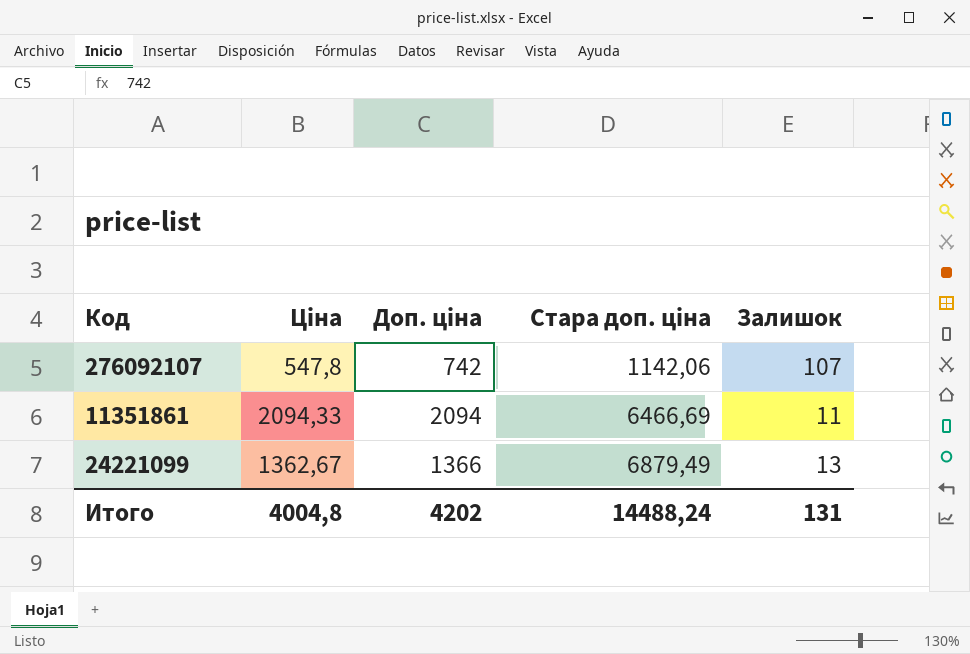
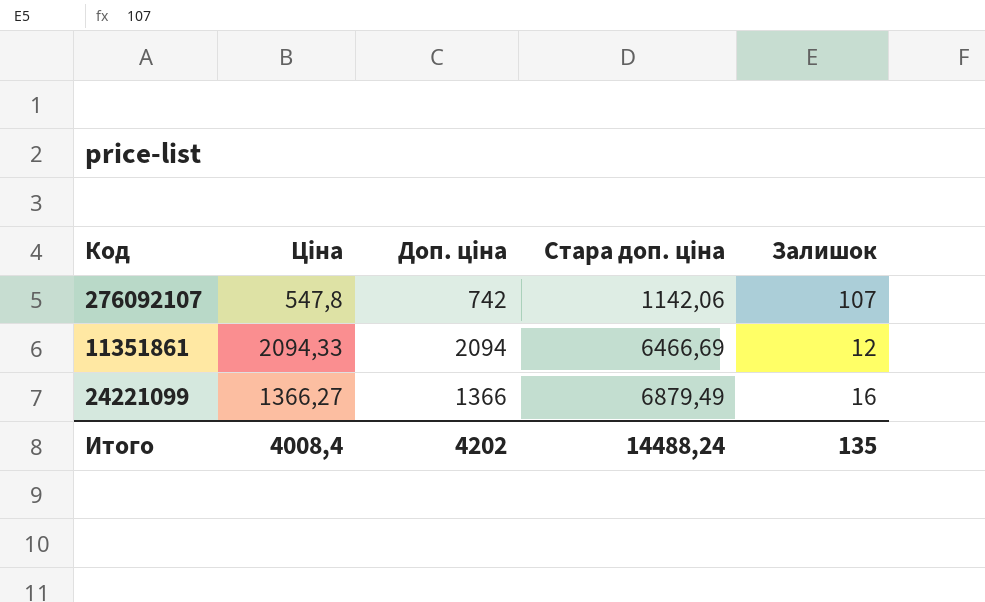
11351861 | Залишок: 11 -> 12
24221099 | Ціна: 1362,67 -> 1366,27
24221099 | Залишок: 13 -> 16
Итого | Ціна: 4004,8 -> 4008,4
Итого | Залишок: 131 -> 135

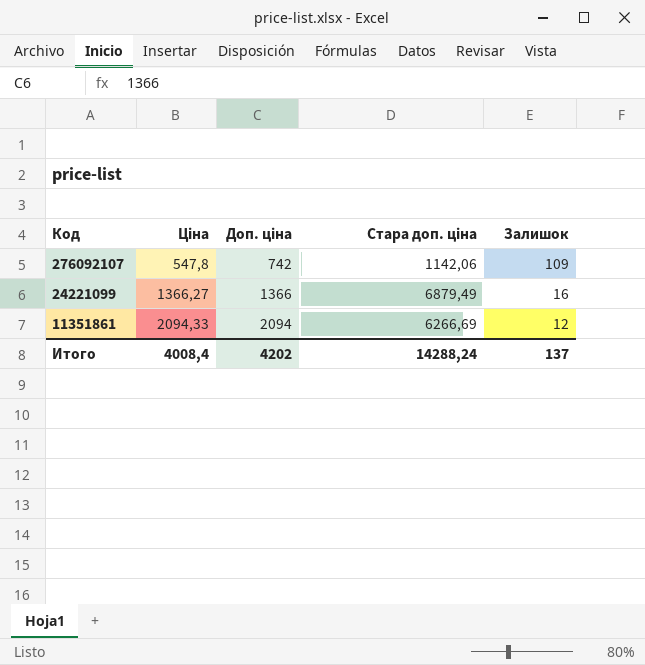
row order: Стара доп. ціна ascending -> Код descending
276092107 | Залишок: 107 -> 109
11351861 | Стара доп. ціна: 6466,69 -> 6266,69
Итого | Стара доп. ціна: 14488,24 -> 14288,24
Итого | Залишок: 135 -> 137

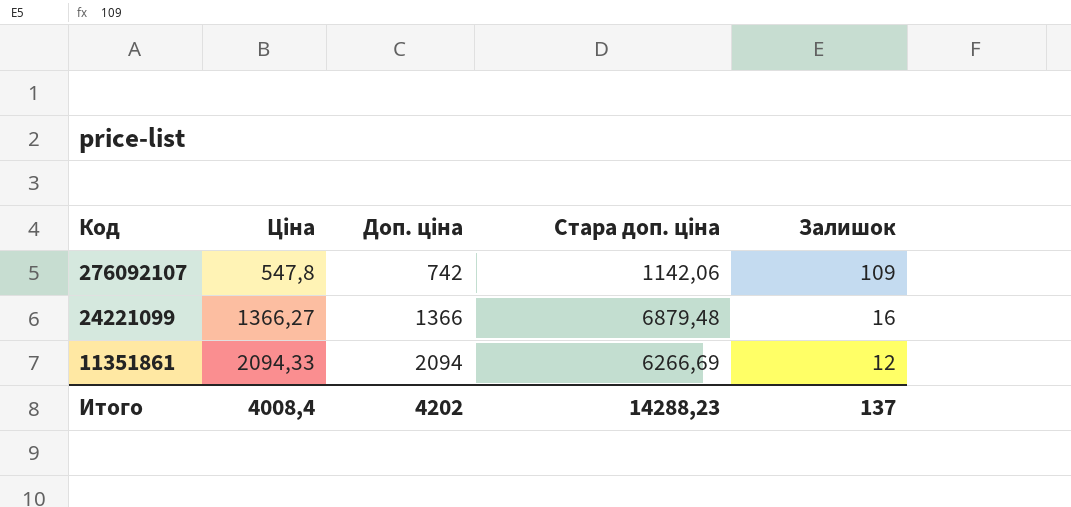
24221099 | Стара доп. ціна: 6879,49 -> 6879,48
Итого | Стара доп. ціна: 14288,24 -> 14288,23

